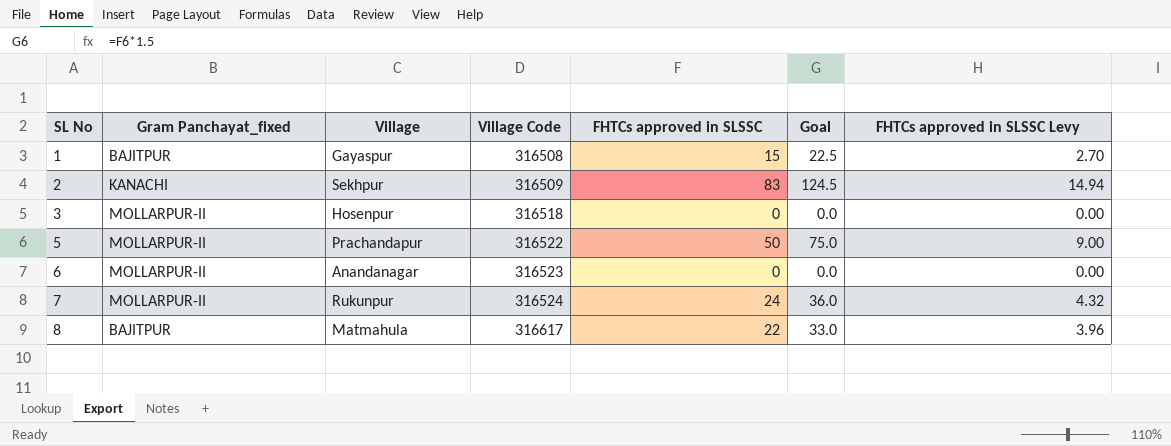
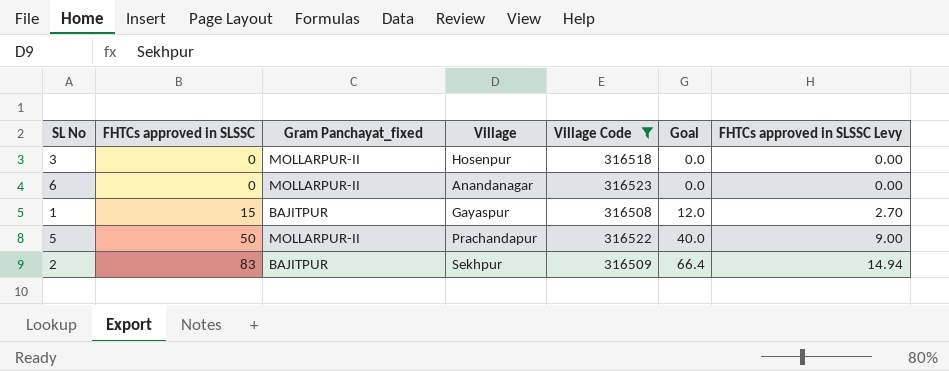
filter: none -> Village Code <= 316523
row order: SL No ascending -> FHTCs approved in SLSSC ascending
column FHTCs approved in SLSSC | position: 5 -> 2
column Goal | formula: [FHTCs approved in SLSSC] * 1.5 -> [FHTCs approved in SLSSC] * 0.8
2 | Gram Panchayat_fixed: KANACHI -> BAJITPUR

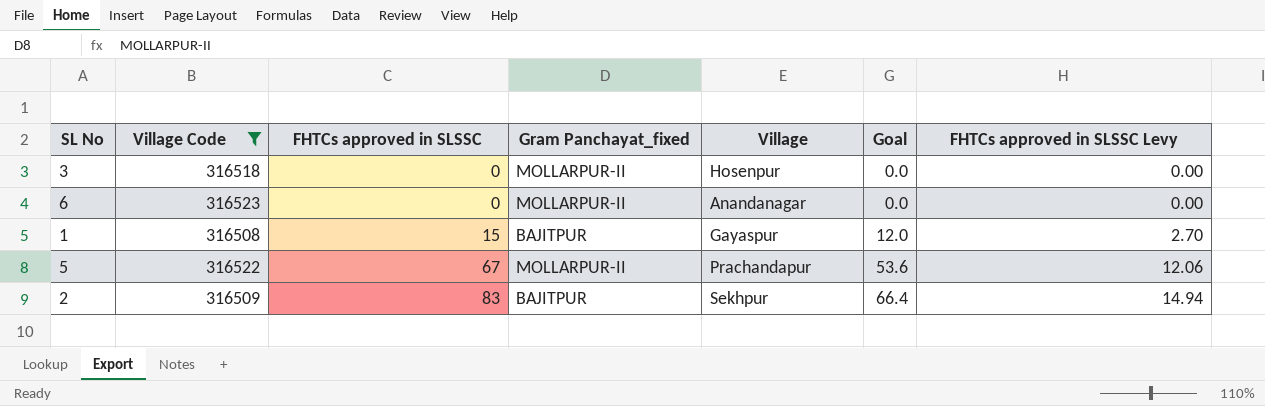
column Village Code | position: 5 -> 2
5 | FHTCs approved in SLSSC: 50 -> 67
5 | Goal: 40.0 -> 53.6
5 | FHTCs approved in SLSSC Levy: 9.00 -> 12.06

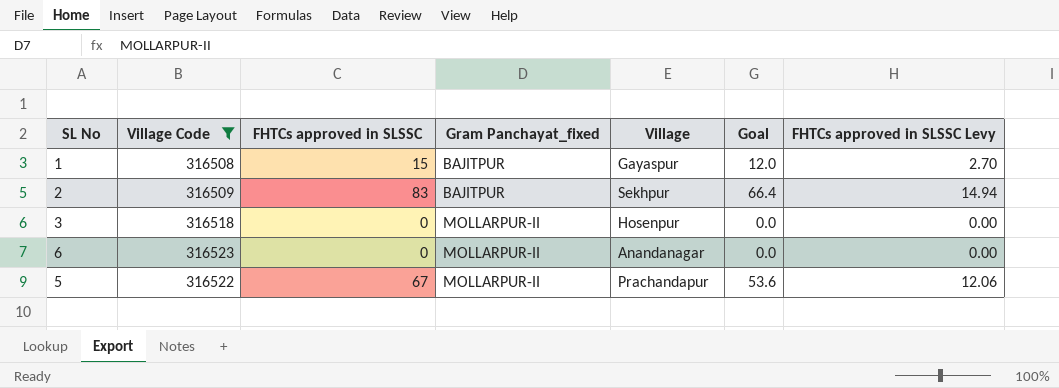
row order: FHTCs approved in SLSSC ascending -> Gram Panchayat_fixed ascending

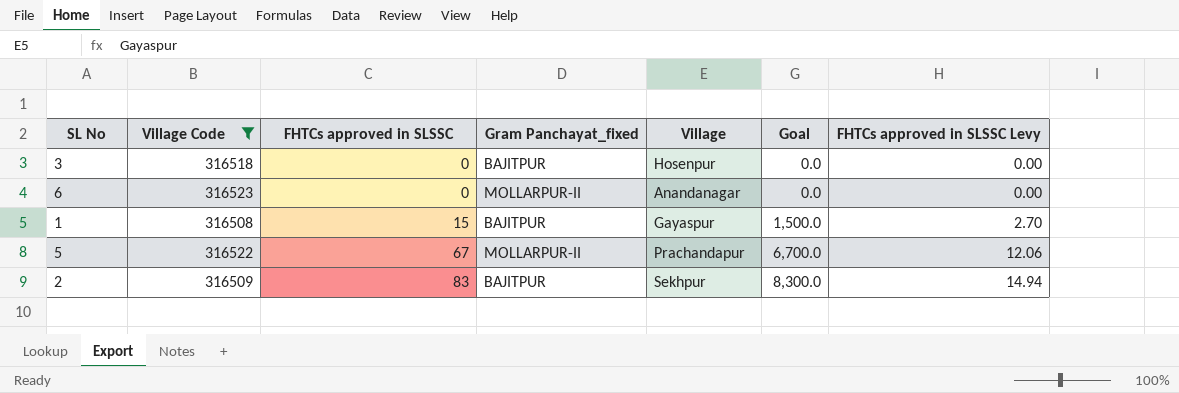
row order: Gram Panchayat_fixed ascending -> FHTCs approved in SLSSC ascending
column Goal | formula: [FHTCs approved in SLSSC] * 0.8 -> [FHTCs approved in SLSSC] * 100
3 | Gram Panchayat_fixed: MOLLARPUR-II -> BAJITPUR

